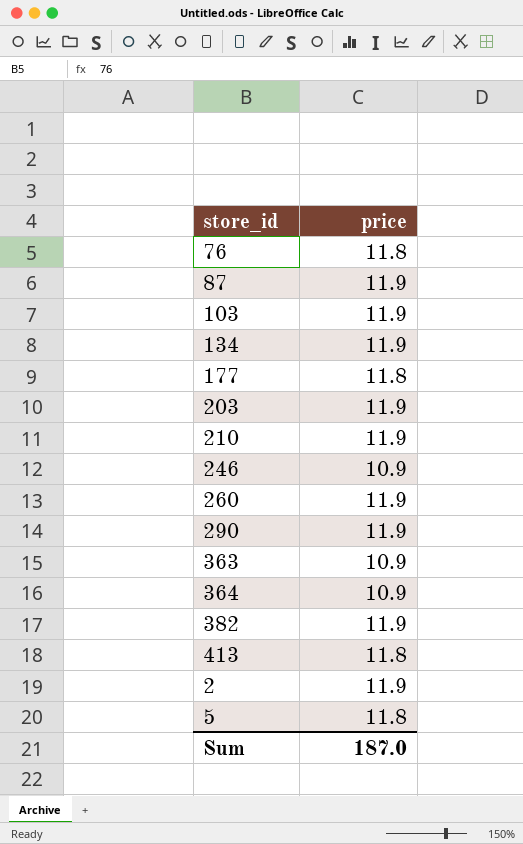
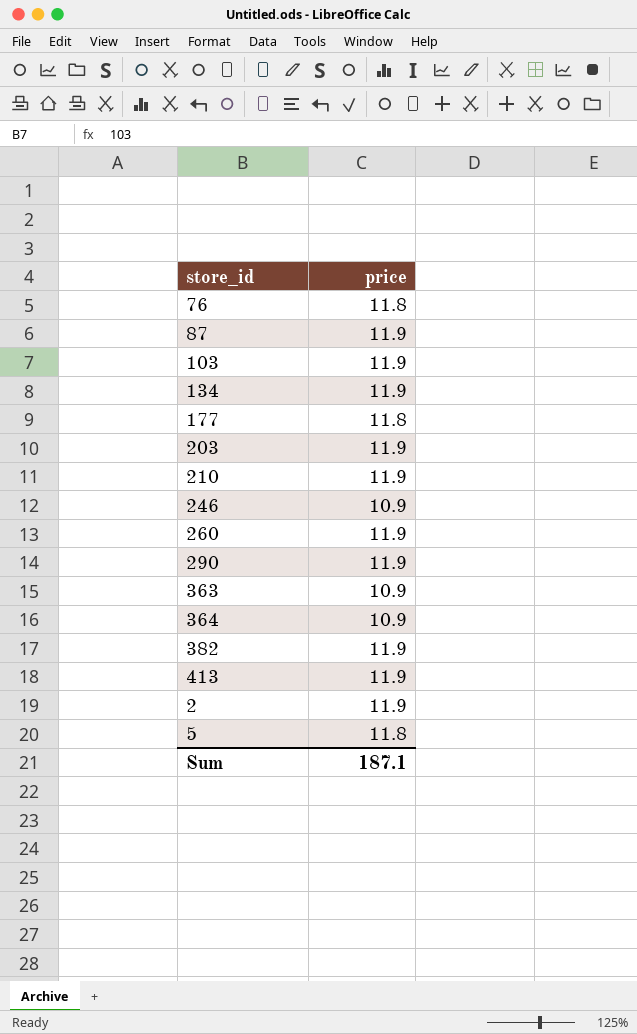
413 | price: 11.8 -> 11.9
Sum | price: 187.0 -> 187.1

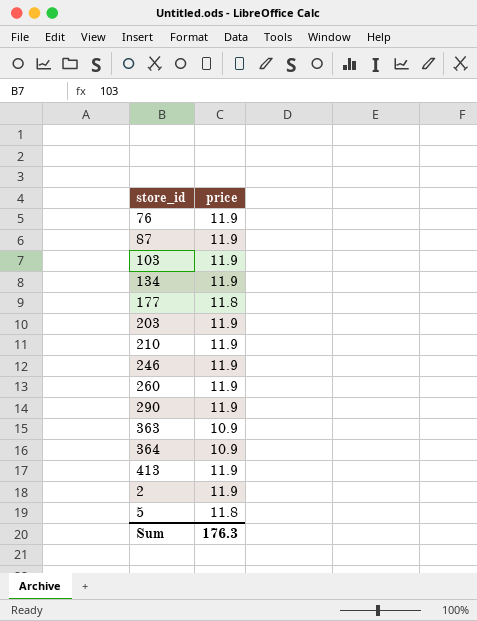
row 382: 11.9 -> none
76 | price: 11.8 -> 11.9
246 | price: 10.9 -> 11.9
Sum | price: 187.1 -> 176.3

